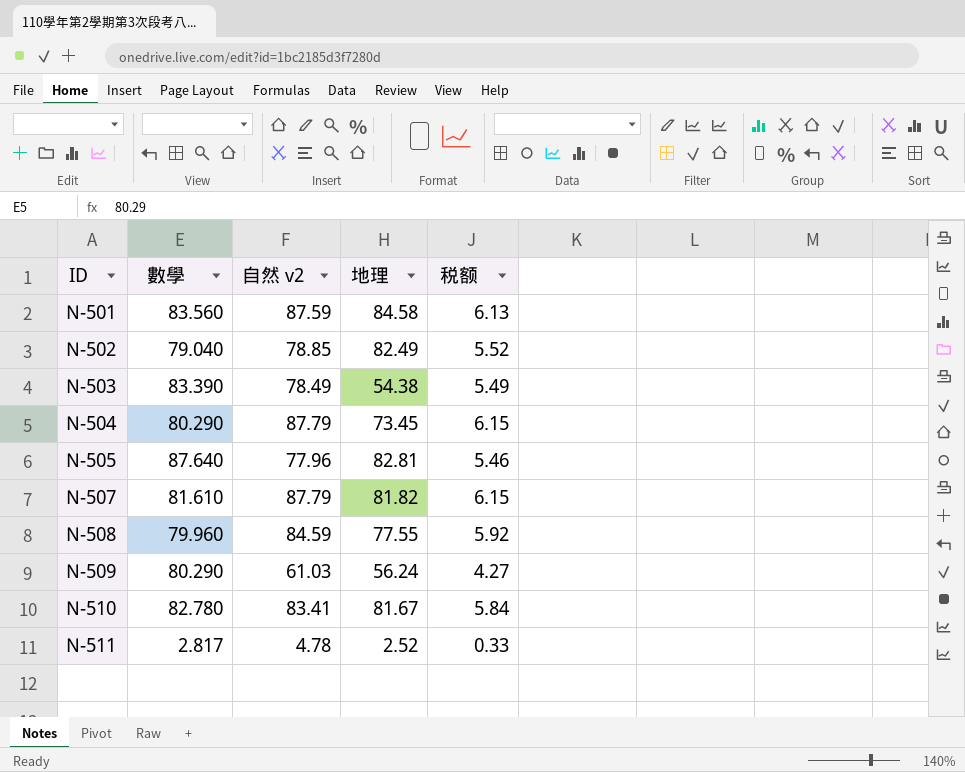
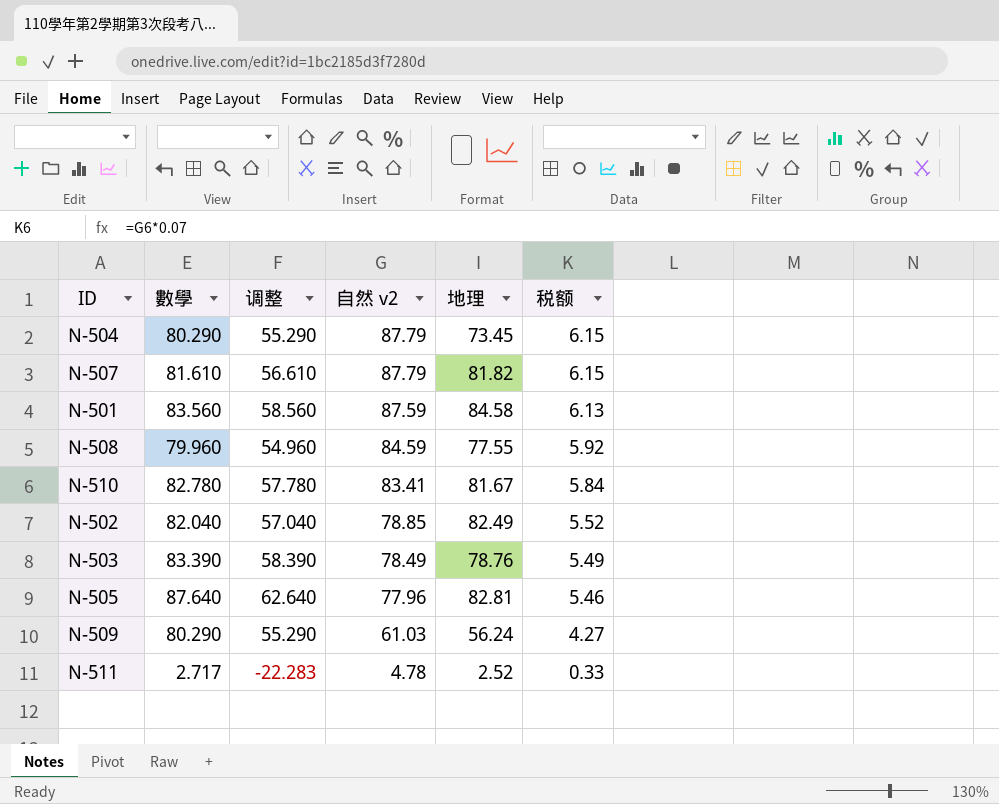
row order: ID ascending -> 自然 v2 descending
column 调整 | formula: none -> [數學] - 25
N-502 | 數學: 79.040 -> 82.040
N-503 | 地理: 54.38 -> 78.76
N-511 | 數學: 2.817 -> 2.717

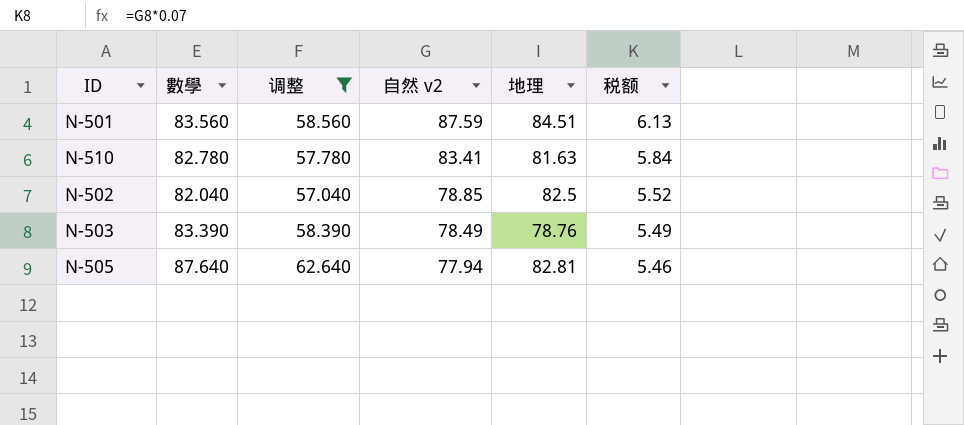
filter: none -> 调整 >= 57.040
N-501 | 地理: 84.58 -> 84.51
N-510 | 地理: 81.67 -> 81.63
N-502 | 地理: 82.49 -> 82.5
N-505 | 自然 v2: 77.96 -> 77.94

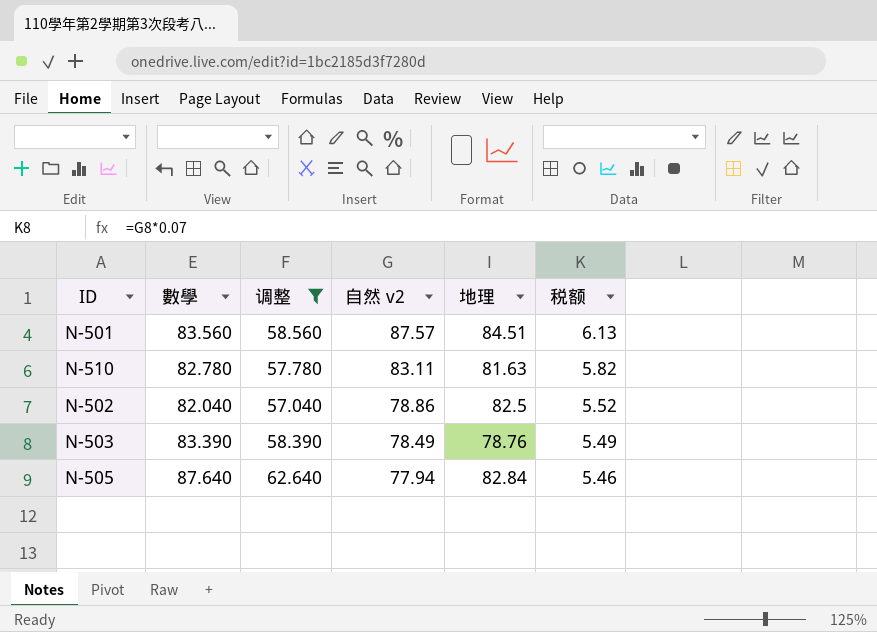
N-501 | 自然 v2: 87.59 -> 87.57
N-510 | 自然 v2: 83.41 -> 83.11
N-510 | 税额: 5.84 -> 5.82
N-502 | 自然 v2: 78.85 -> 78.86
N-505 | 地理: 82.81 -> 82.84

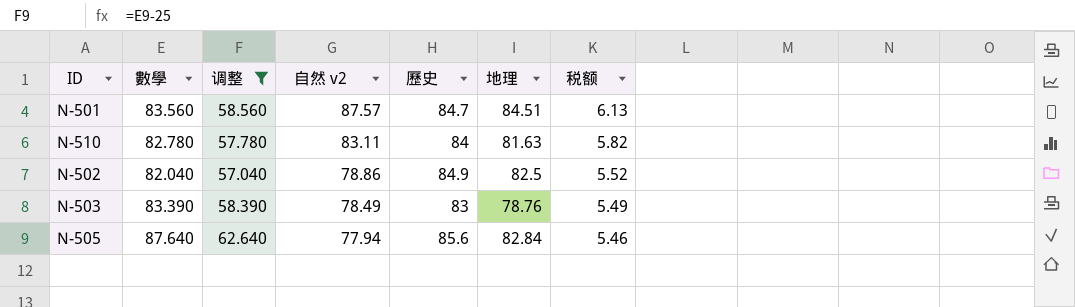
column 歷史 | position: none -> 5

